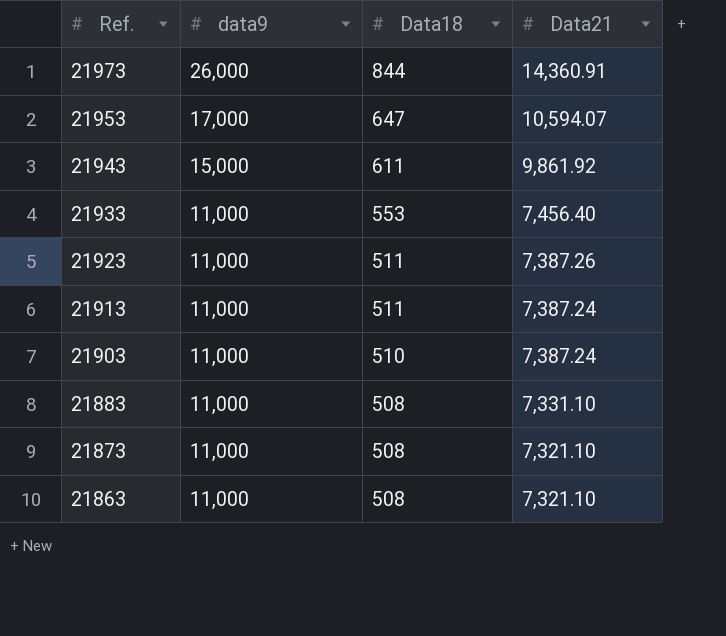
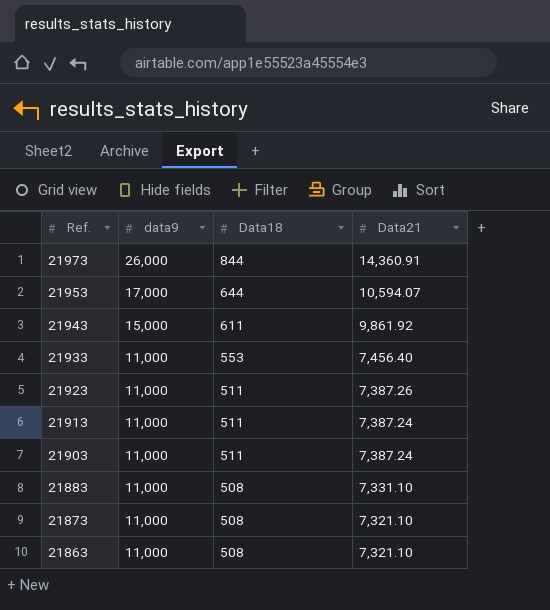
21953 | Data18: 647 -> 644
21903 | Data18: 510 -> 511

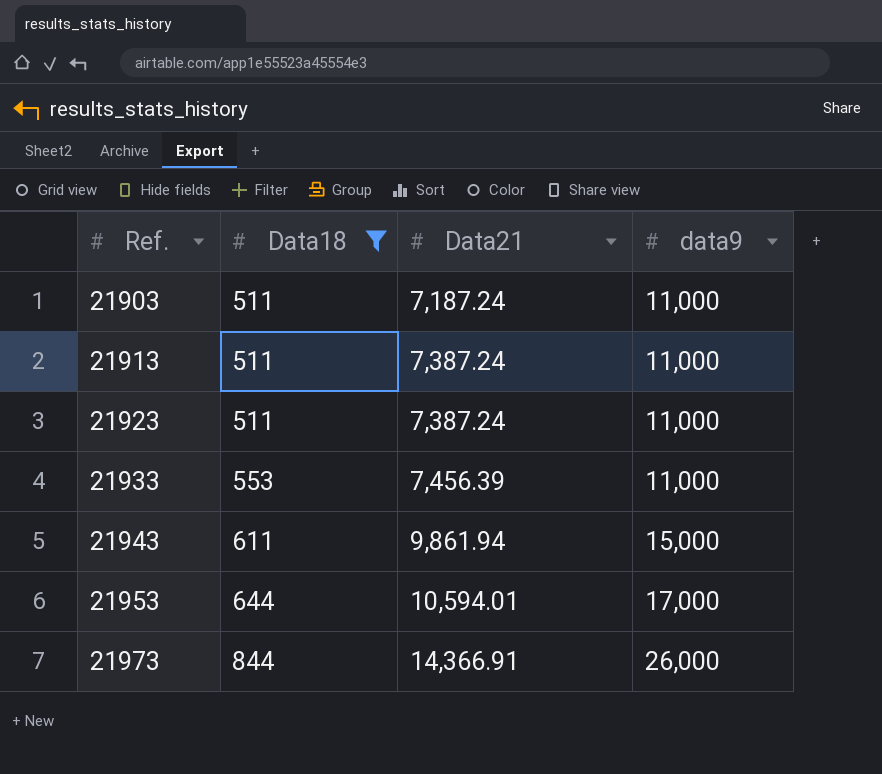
filter: none -> Data18 != 508
row order: Ref. descending -> Ref. ascending
column data9 | position: 2 -> 4
21903 | Data21: 7,387.24 -> 7,187.24
21923 | Data21: 7,387.26 -> 7,387.24
21933 | Data21: 7,456.40 -> 7,456.39
21943 | Data21: 9,861.92 -> 9,861.94
21953 | Data21: 10,594.07 -> 10,594.01
21973 | Data21: 14,360.91 -> 14,366.91

